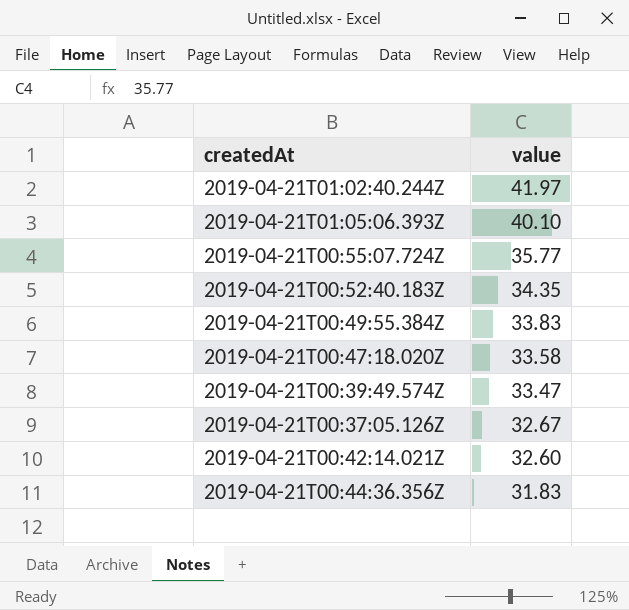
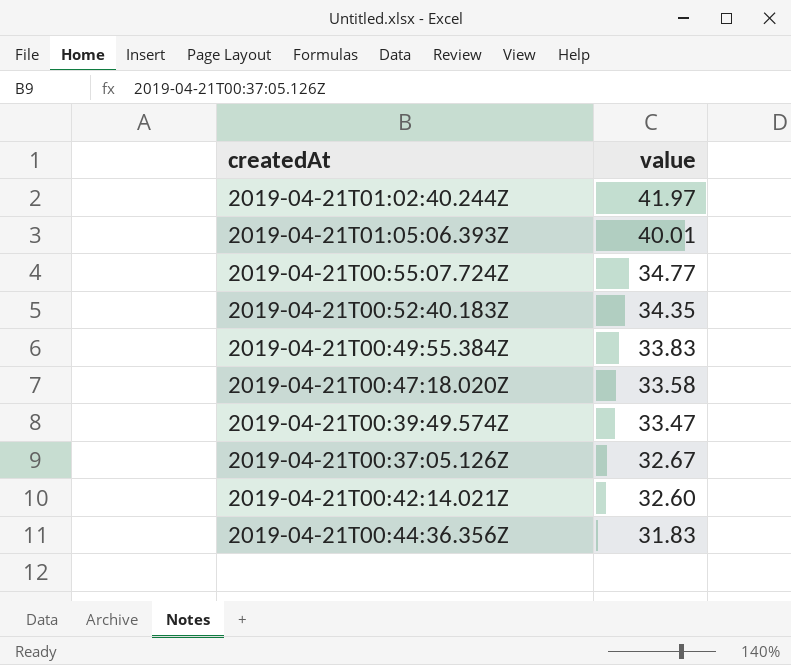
2019-04-21T01:05:06.393Z | value: 40.10 -> 40.01
2019-04-21T00:55:07.724Z | value: 35.77 -> 34.77

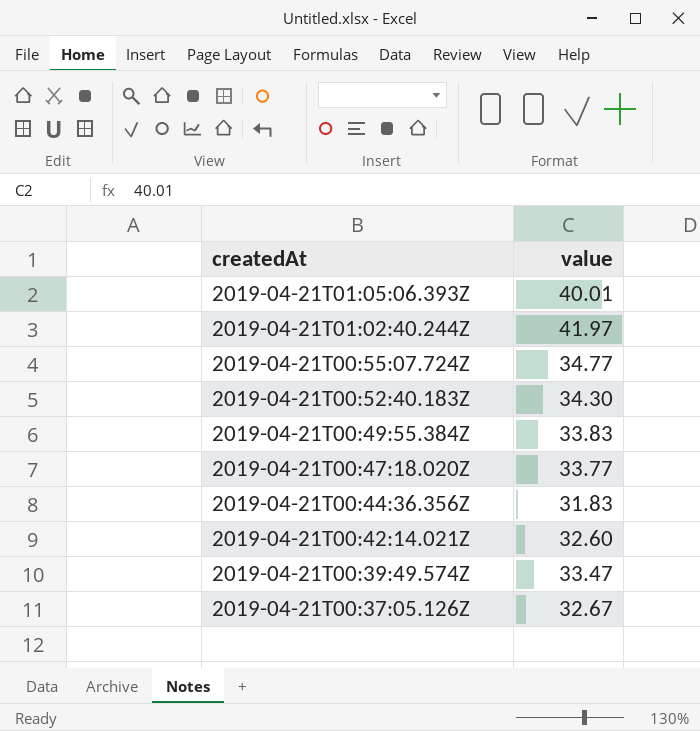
row order: value descending -> createdAt descending
2019-04-21T00:52:40.183Z | value: 34.35 -> 34.30
2019-04-21T00:47:18.020Z | value: 33.58 -> 33.77

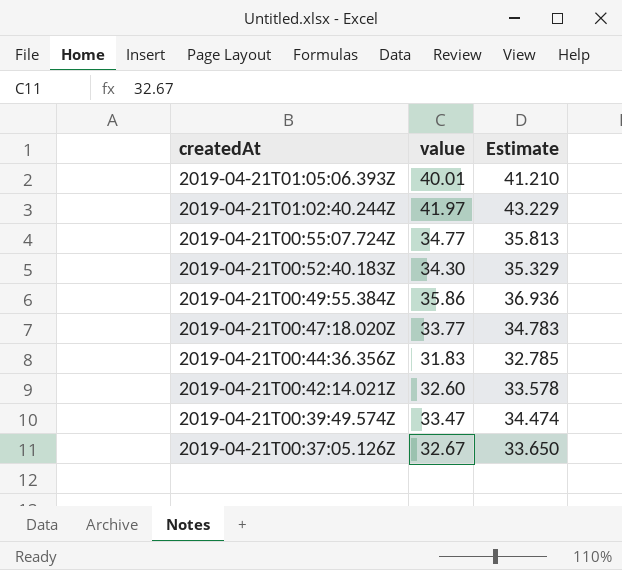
column Estimate | formula: none -> [value] * 1.03
2019-04-21T00:49:55.384Z | value: 33.83 -> 35.86

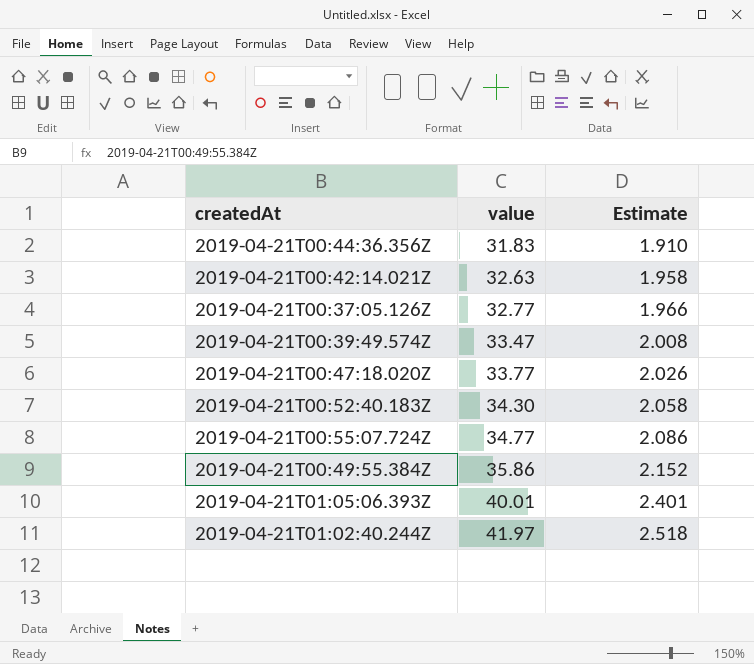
row order: createdAt descending -> value ascending
column Estimate | formula: [value] * 1.03 -> [value] * 0.06
2019-04-21T00:42:14.021Z | value: 32.60 -> 32.63
2019-04-21T00:37:05.126Z | value: 32.67 -> 32.77

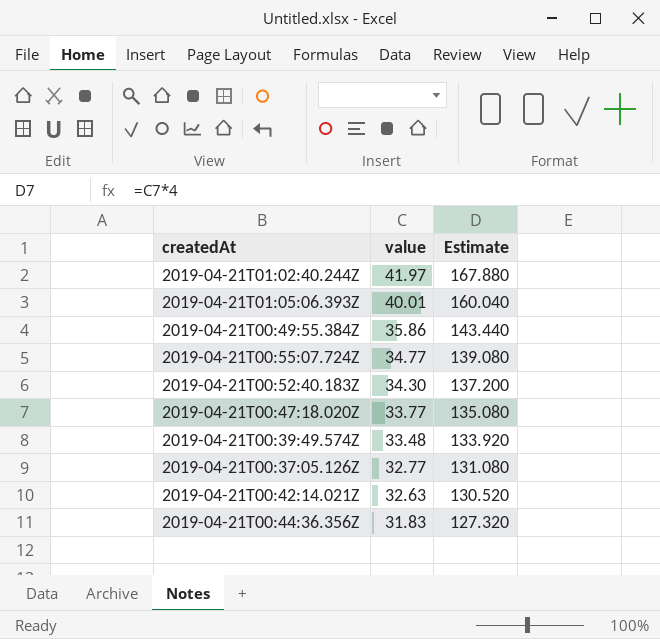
row order: value ascending -> value descending
column Estimate | formula: [value] * 0.06 -> [value] * 4
2019-04-21T00:39:49.574Z | value: 33.47 -> 33.48

